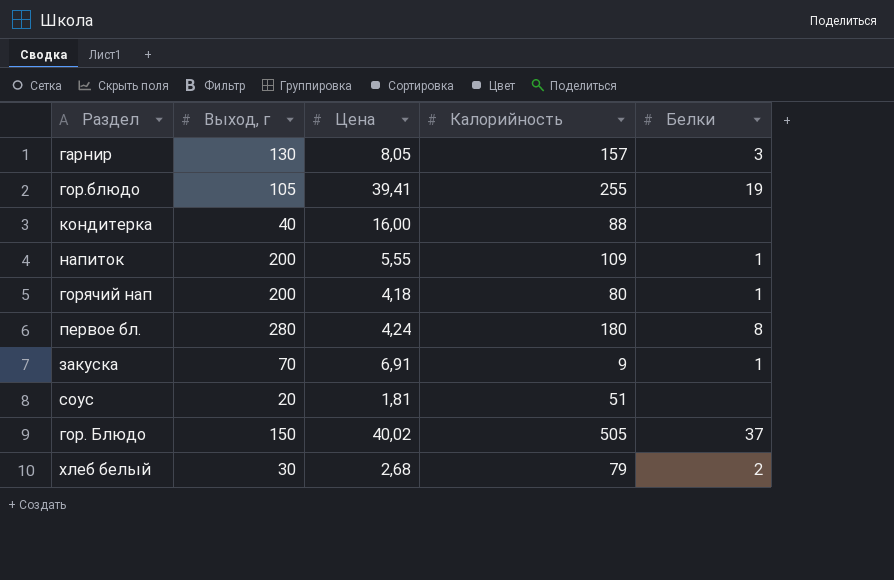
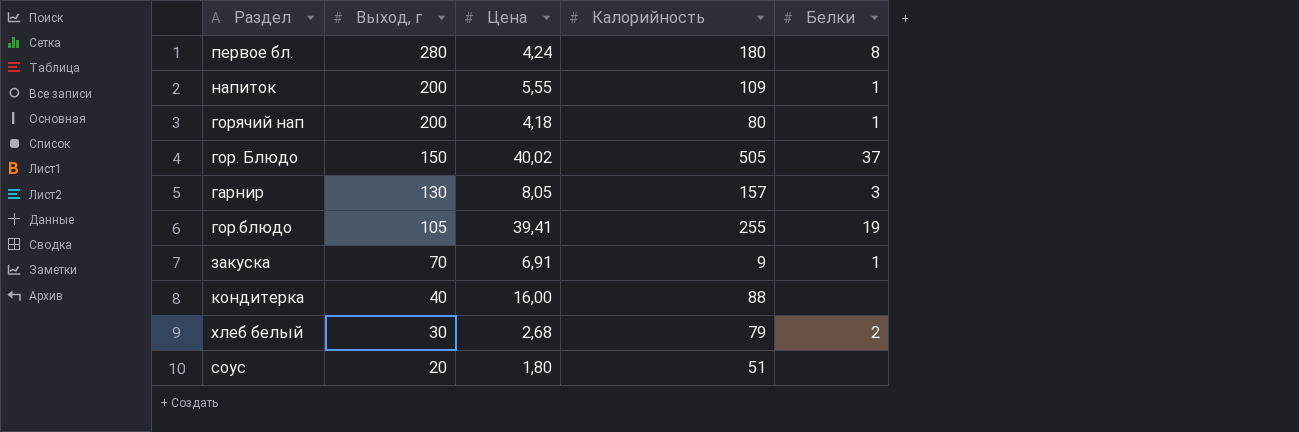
row order: none -> Выход, г descending
соус | Цена: 1,81 -> 1,80

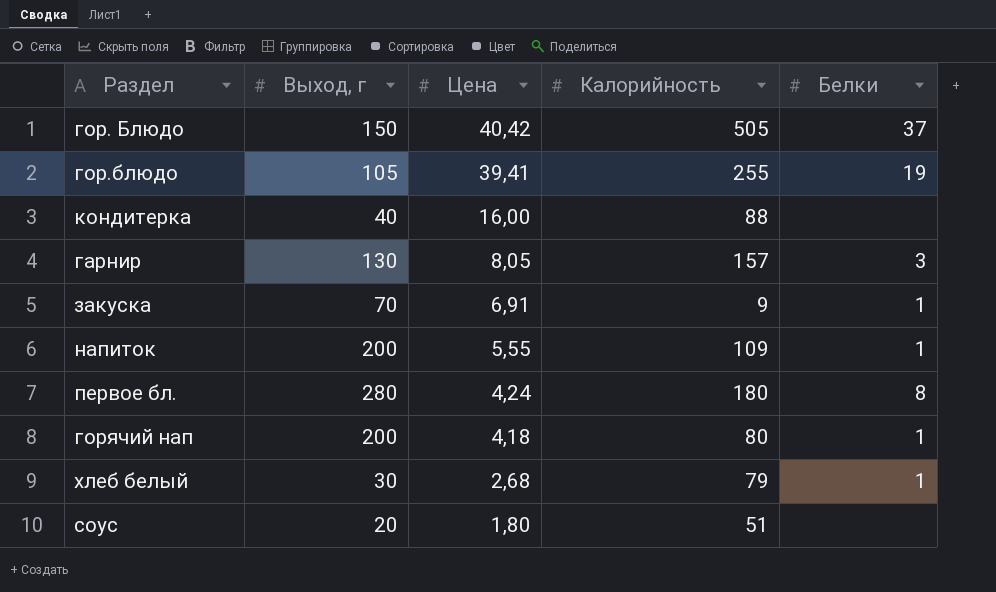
row order: Выход, г descending -> Цена descending
гор. Блюдо | Цена: 40,02 -> 40,42
хлеб белый | Белки: 2 -> 1

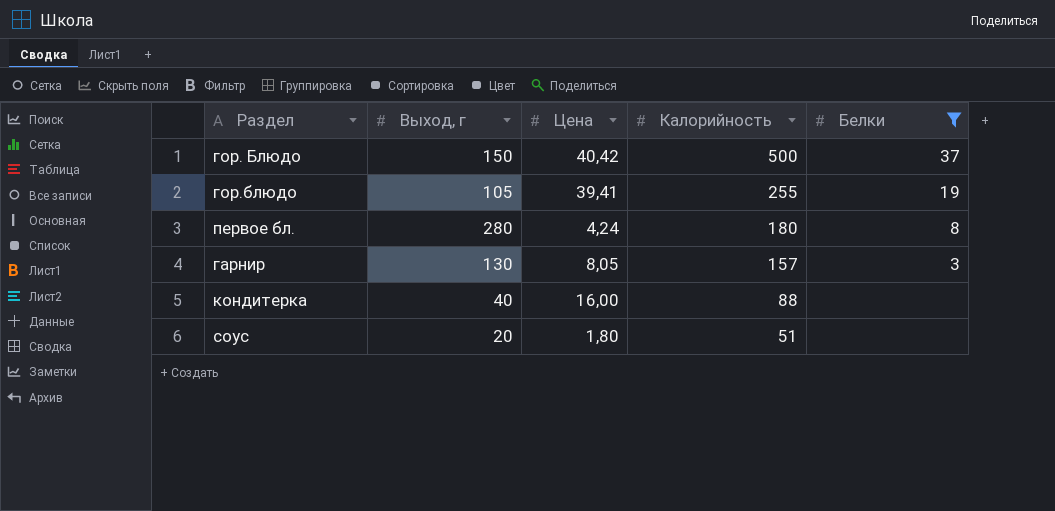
filter: none -> Белки != 1
row order: Цена descending -> Калорийность descending
гор. Блюдо | Калорийность: 505 -> 500

